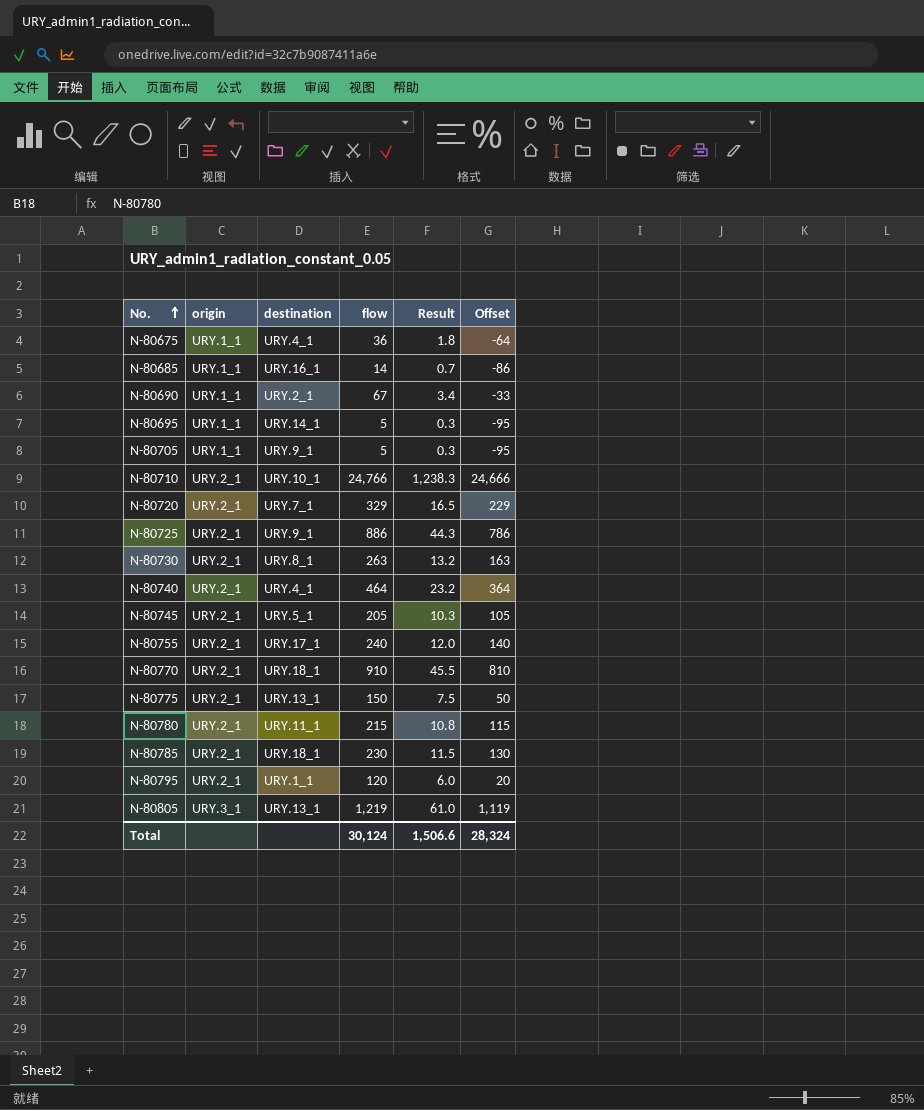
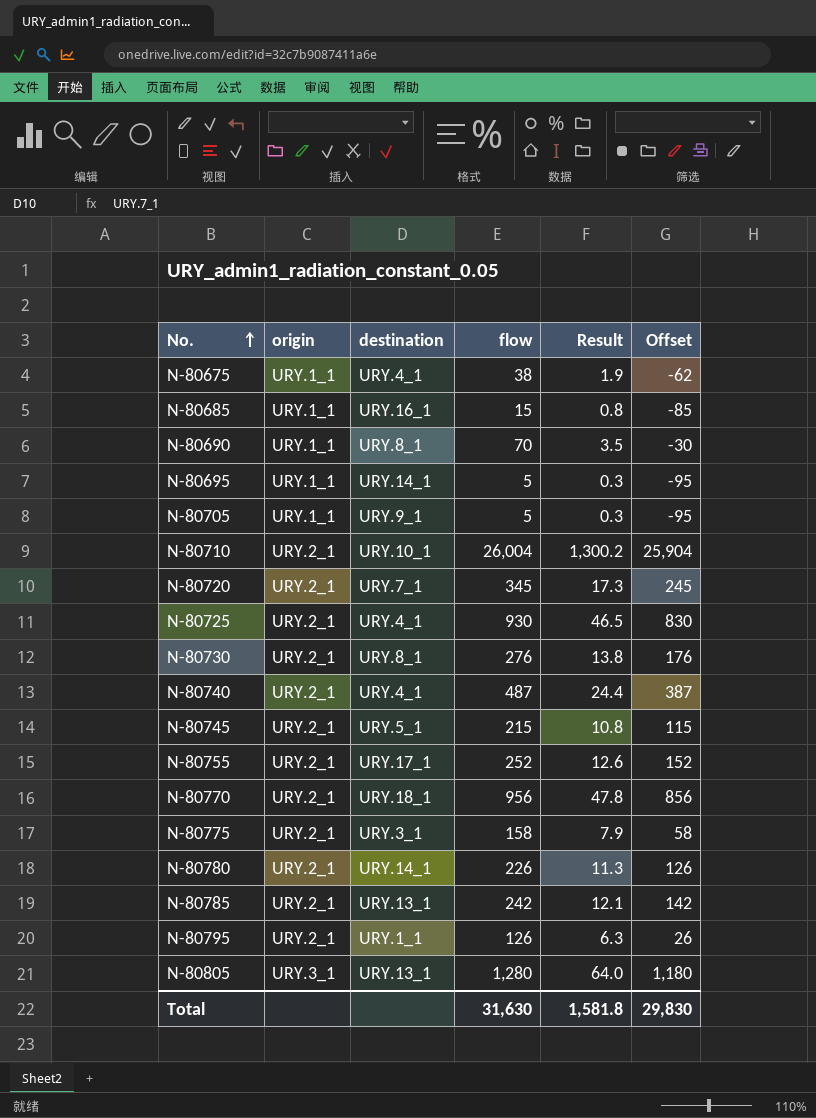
N-80675 | flow: 36 -> 38
N-80675 | Result: 1.8 -> 1.9
N-80675 | Offset: -64 -> -62
N-80685 | flow: 14 -> 15
N-80685 | Result: 0.7 -> 0.8
N-80685 | Offset: -86 -> -85
N-80690 | destination: URY.2_1 -> URY.8_1
N-80690 | flow: 67 -> 70
N-80690 | Result: 3.4 -> 3.5
N-80690 | Offset: -33 -> -30
N-80710 | flow: 24,766 -> 26,004
N-80710 | Result: 1,238.3 -> 1,300.2
N-80710 | Offset: 24,666 -> 25,904
N-80720 | flow: 329 -> 345
N-80720 | Result: 16.5 -> 17.3
N-80720 | Offset: 229 -> 245
N-80725 | destination: URY.9_1 -> URY.4_1
N-80725 | flow: 886 -> 930
N-80725 | Result: 44.3 -> 46.5
N-80725 | Offset: 786 -> 830
N-80730 | flow: 263 -> 276
N-80730 | Result: 13.2 -> 13.8
N-80730 | Offset: 163 -> 176
N-80740 | flow: 464 -> 487
N-80740 | Result: 23.2 -> 24.4
N-80740 | Offset: 364 -> 387
N-80745 | flow: 205 -> 215
N-80745 | Result: 10.3 -> 10.8
N-80745 | Offset: 105 -> 115
N-80755 | flow: 240 -> 252
N-80755 | Result: 12.0 -> 12.6
N-80755 | Offset: 140 -> 152
N-80770 | flow: 910 -> 956
N-80770 | Result: 45.5 -> 47.8
N-80770 | Offset: 810 -> 856
N-80775 | destination: URY.13_1 -> URY.3_1
N-80775 | flow: 150 -> 158
N-80775 | Result: 7.5 -> 7.9
N-80775 | Offset: 50 -> 58
N-80780 | destination: URY.11_1 -> URY.14_1
N-80780 | flow: 215 -> 226
N-80780 | Result: 10.8 -> 11.3
N-80780 | Offset: 115 -> 126
N-80785 | destination: URY.18_1 -> URY.13_1
N-80785 | flow: 230 -> 242
N-80785 | Result: 11.5 -> 12.1
N-80785 | Offset: 130 -> 142
N-80795 | flow: 120 -> 126
N-80795 | Result: 6.0 -> 6.3
N-80795 | Offset: 20 -> 26
N-80805 | flow: 1,219 -> 1,280
N-80805 | Result: 61.0 -> 64.0
N-80805 | Offset: 1,119 -> 1,180
Total | flow: 30,124 -> 31,630
Total | Result: 1,506.6 -> 1,581.8
Total | Offset: 28,324 -> 29,830

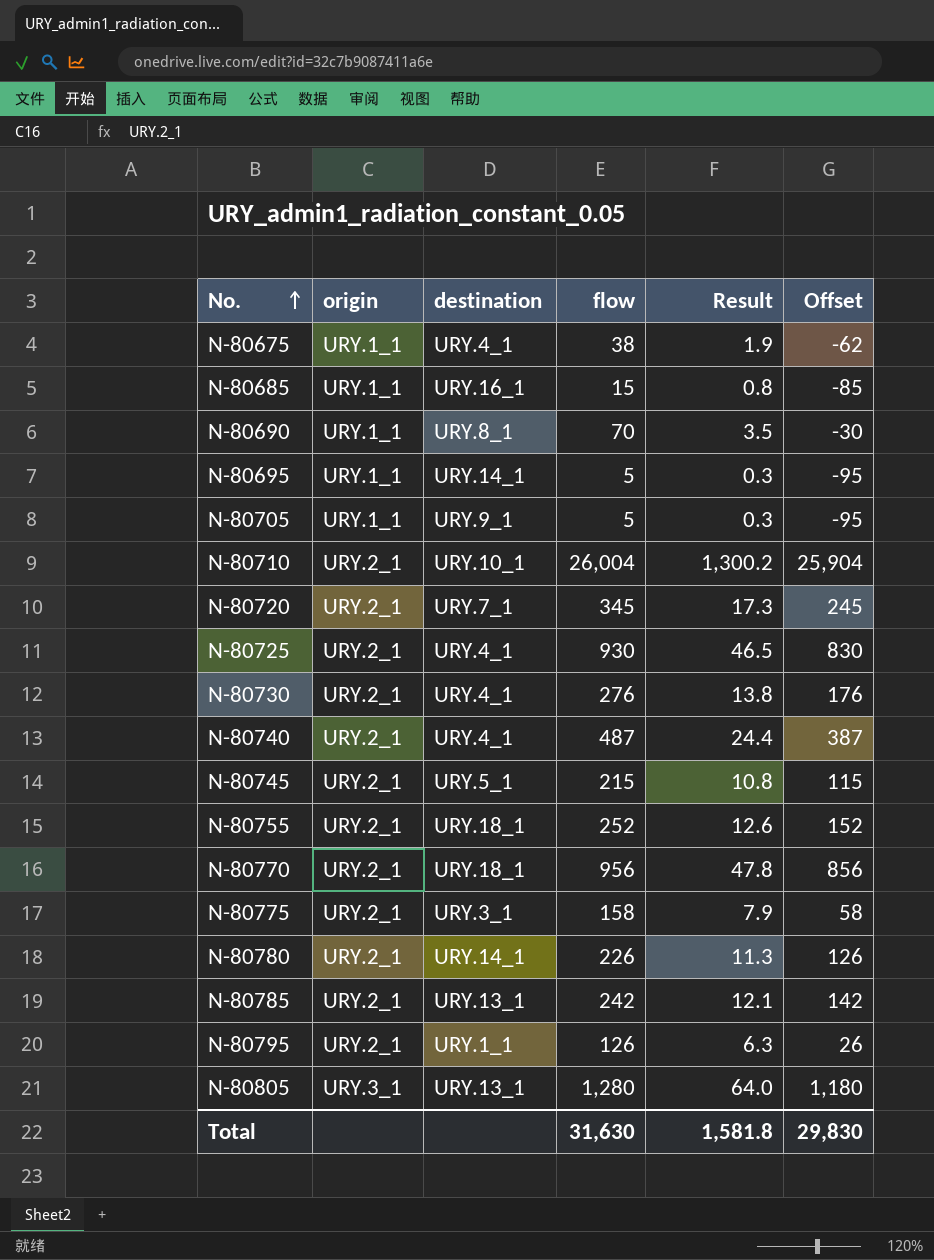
N-80730 | destination: URY.8_1 -> URY.4_1
N-80755 | destination: URY.17_1 -> URY.18_1

